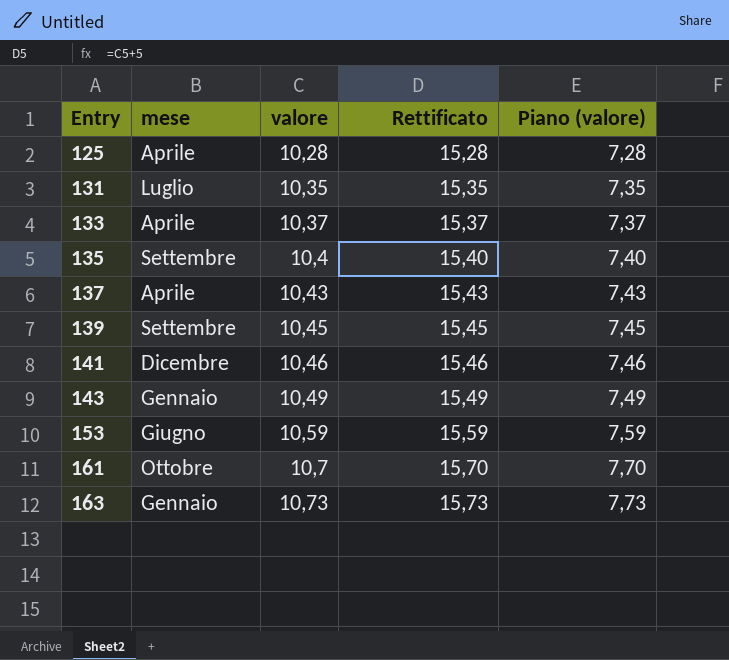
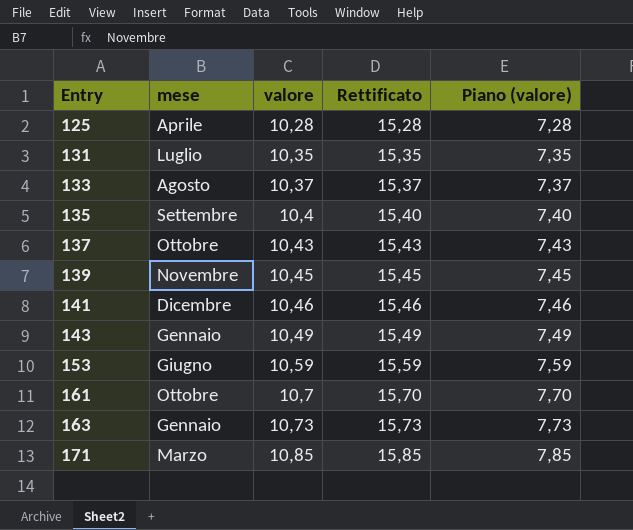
133 | mese: Aprile -> Agosto
137 | mese: Aprile -> Ottobre
139 | mese: Settembre -> Novembre
row 171: none -> Marzo | 10,85 | 15,85 | 7,85

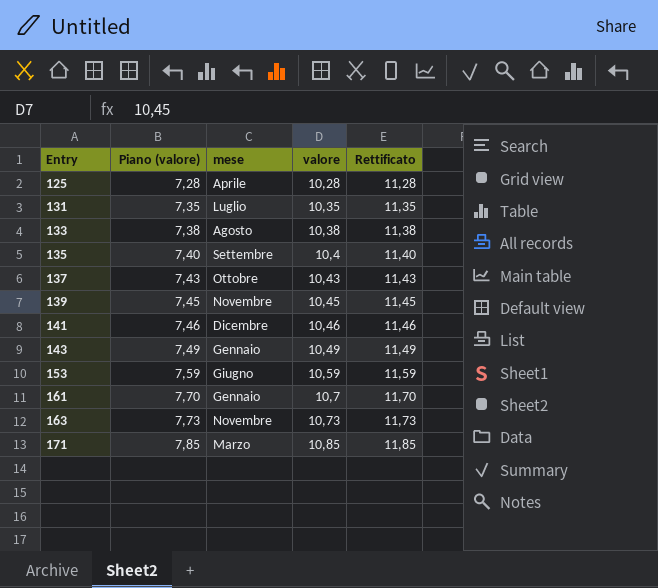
column Piano (valore) | position: 5 -> 2
column Rettificato | formula: [valore] + 5 -> [valore] + 1
133 | Piano (valore): 7,37 -> 7,38
133 | valore: 10,37 -> 10,38
161 | mese: Ottobre -> Gennaio
163 | mese: Gennaio -> Novembre

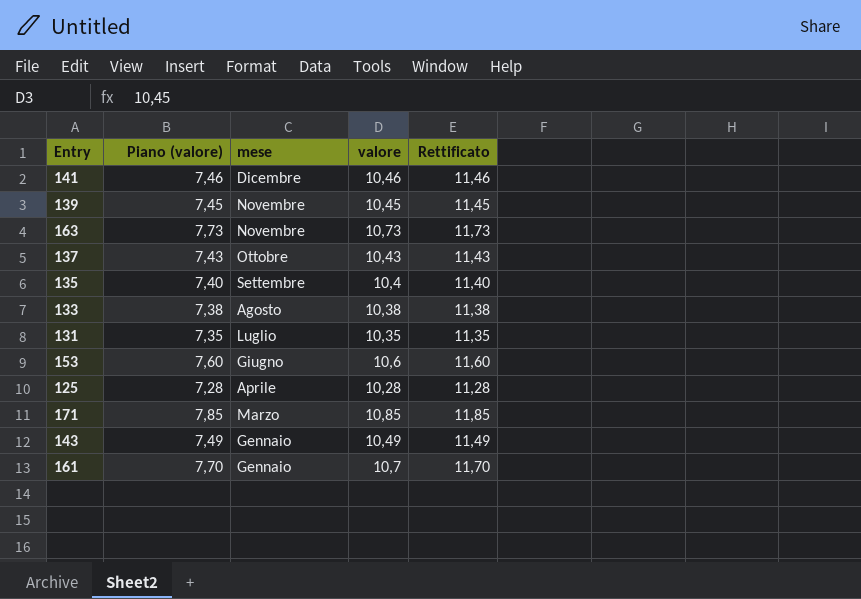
row order: Entry ascending -> mese descending
153 | Piano (valore): 7,59 -> 7,60
153 | valore: 10,59 -> 10,6
153 | Rettificato: 11,59 -> 11,60

